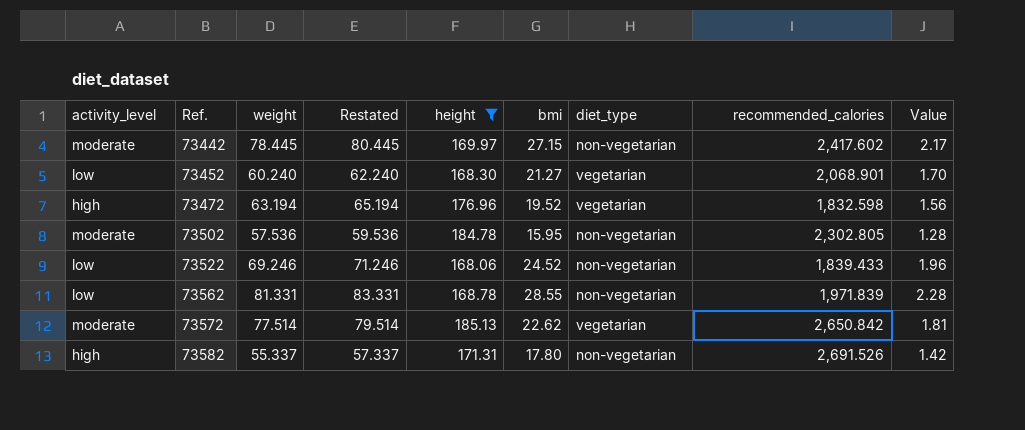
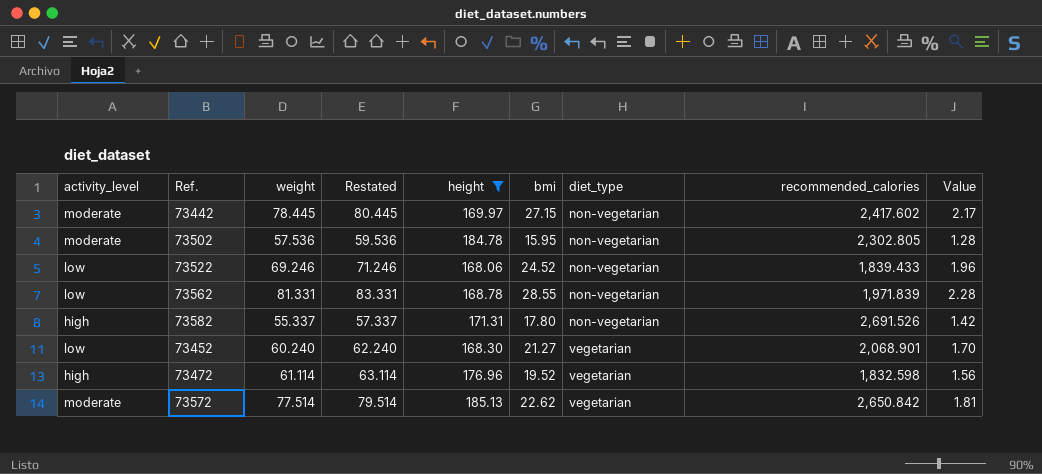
row order: Ref. ascending -> diet_type ascending
73472 | weight: 63.194 -> 61.114
73472 | Restated: 65.194 -> 63.114

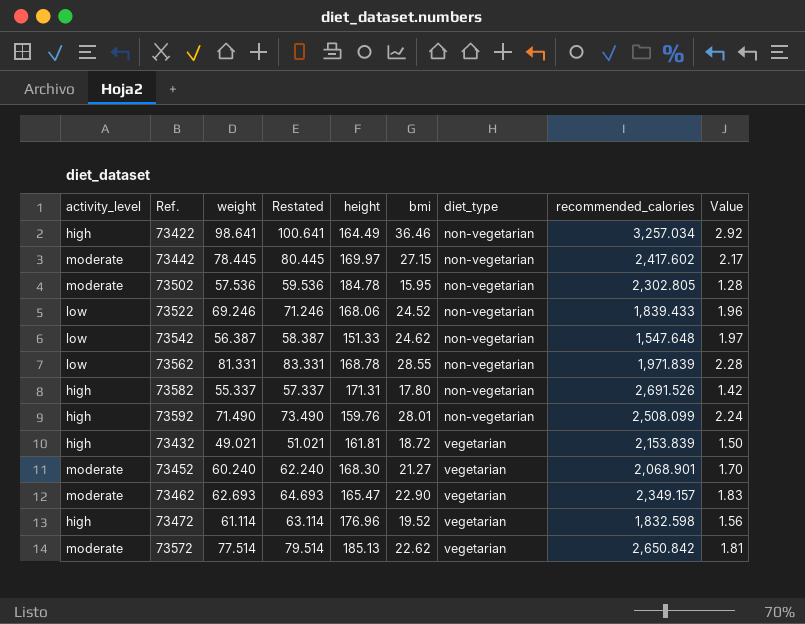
filter: height >= 168.06 -> none
73452 | activity_level: low -> moderate

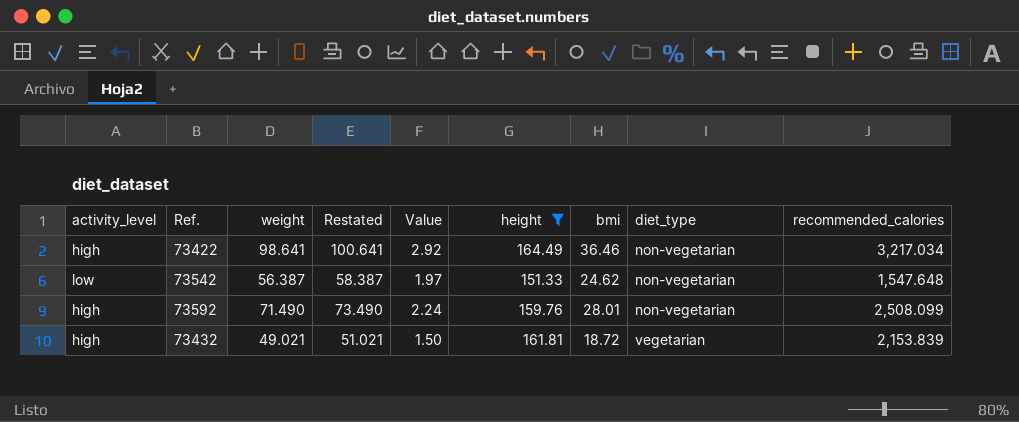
filter: none -> height <= 164.49
column Value | position: 9 -> 5
73422 | recommended_calories: 3,257.034 -> 3,217.034

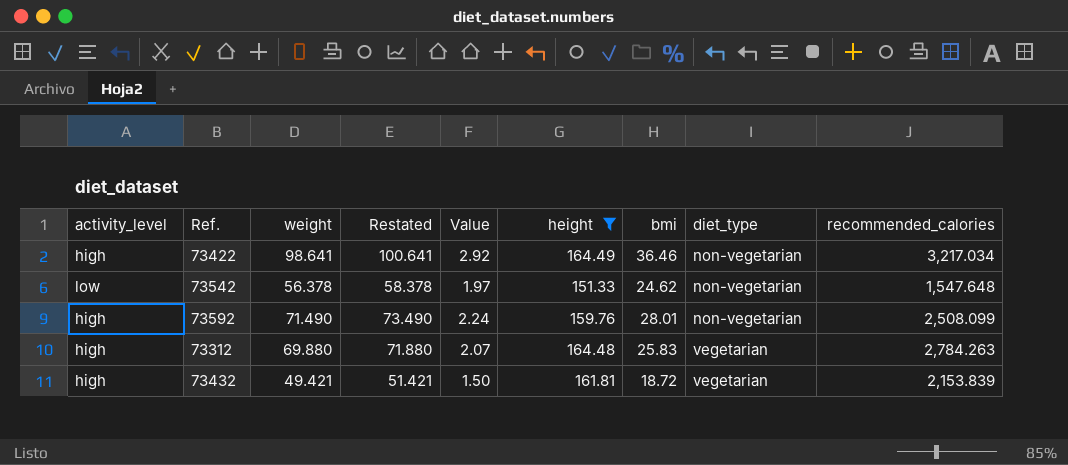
73542 | weight: 56.387 -> 56.378
73542 | Restated: 58.387 -> 58.378
row 73312: none -> high | 69.880 | 71.880 | 2.07 | 164.48 | 25.83 | vegetarian | 2,784.263
73432 | weight: 49.021 -> 49.421
73432 | Restated: 51.021 -> 51.421

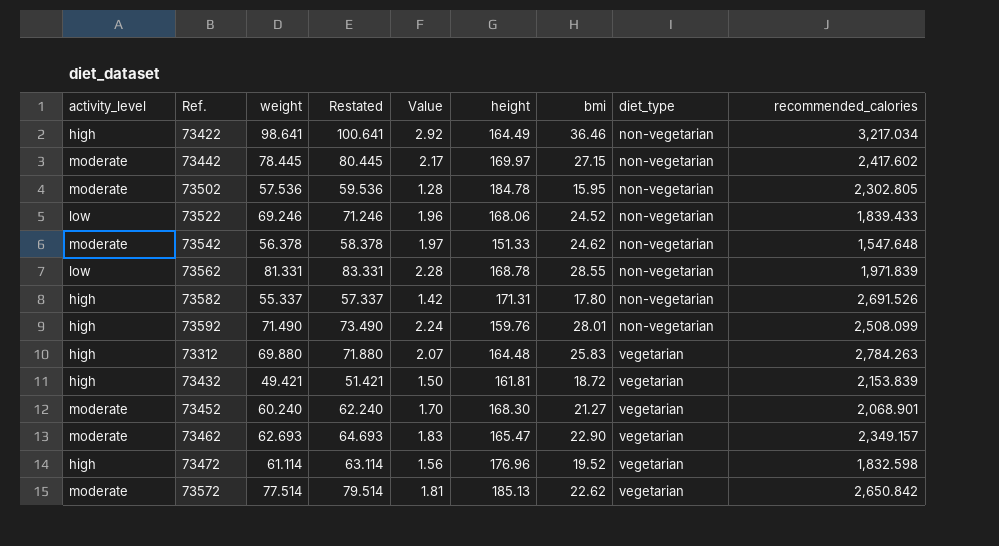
filter: height <= 164.49 -> none
73542 | activity_level: low -> moderate

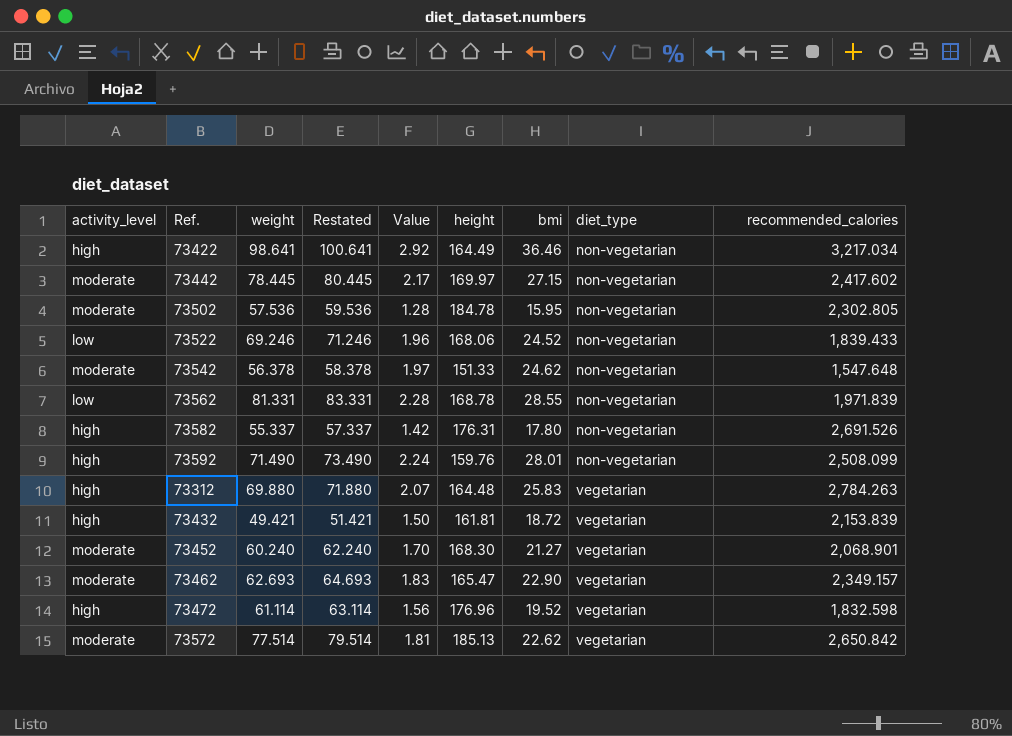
73582 | height: 171.31 -> 176.31

